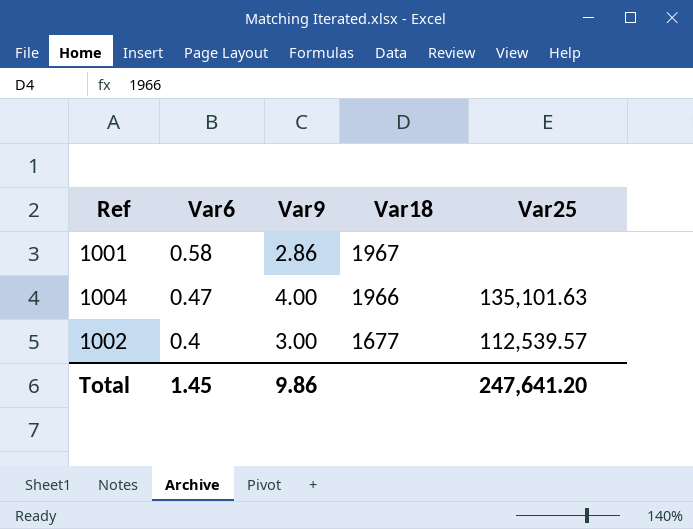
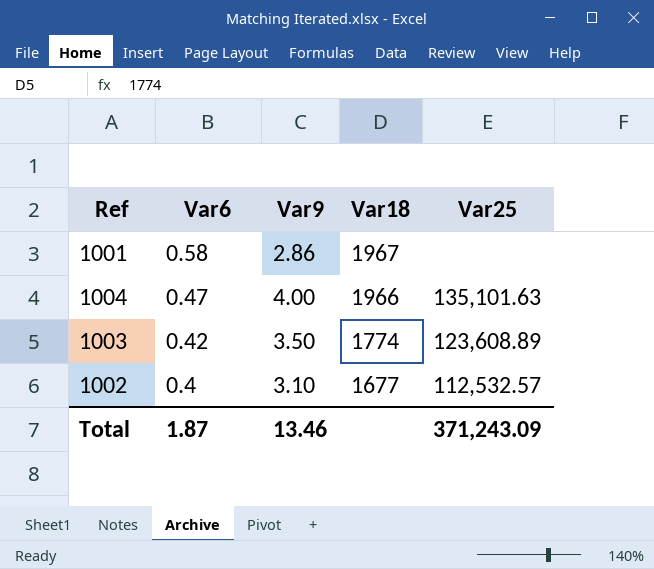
row 1003: none -> 0.42 | 3.50 | 1774 | 123,608.89
1002 | Var9: 3.00 -> 3.10
1002 | Var25: 112,539.57 -> 112,532.57
Total | Var6: 1.45 -> 1.87
Total | Var9: 9.86 -> 13.46
Total | Var25: 247,641.20 -> 371,243.09

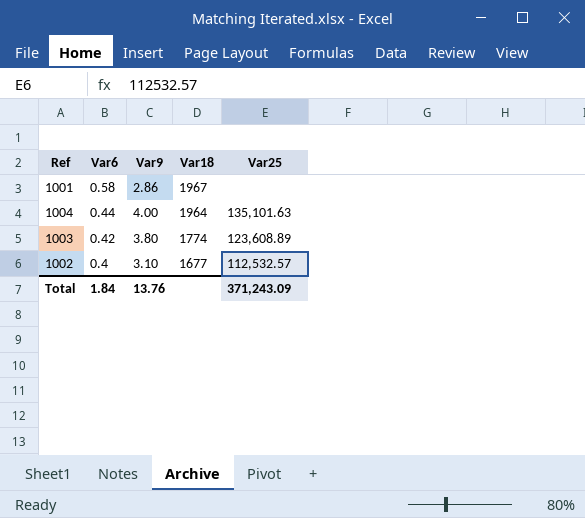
1004 | Var6: 0.47 -> 0.44
1004 | Var18: 1966 -> 1964
1003 | Var9: 3.50 -> 3.80
Total | Var6: 1.87 -> 1.84
Total | Var9: 13.46 -> 13.76

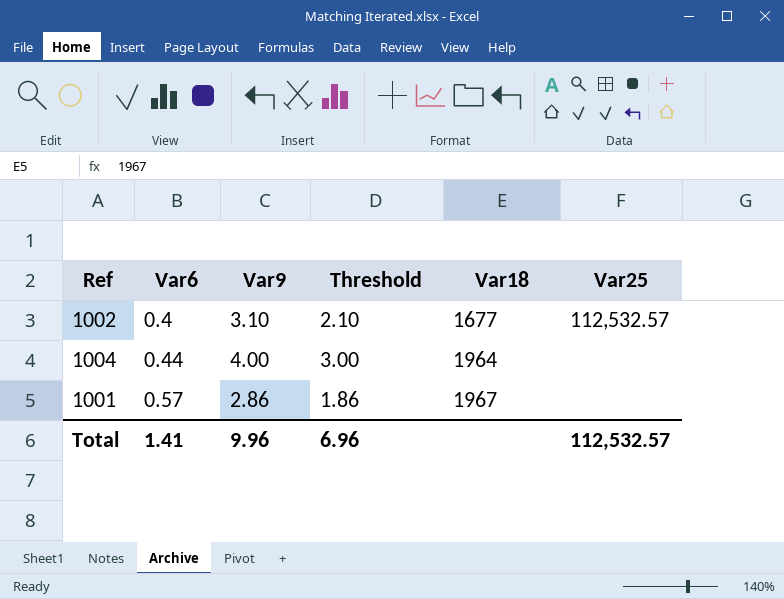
row order: Var6 descending -> Var6 ascending
column Threshold | formula: none -> [Var9] - 1
row 1003: 0.42 | 3.80 | 1774 | 123,608.89 -> none
1004 | Var25: 135,101.63 -> none
1001 | Var6: 0.58 -> 0.57
Total | Var6: 1.84 -> 1.41
Total | Var9: 13.76 -> 9.96
Total | Var25: 371,243.09 -> 112,532.57

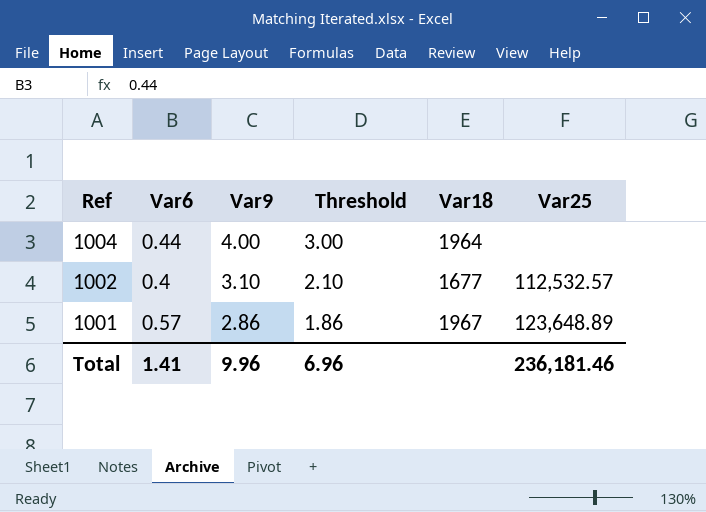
row order: Var6 ascending -> Ref descending
1001 | Var25: none -> 123,648.89
Total | Var25: 112,532.57 -> 236,181.46

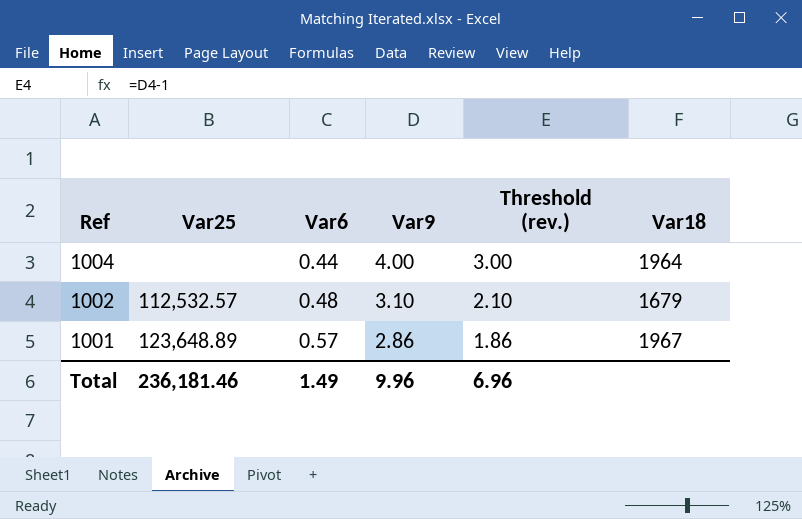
column Var25 | position: 6 -> 2
column name: Threshold -> Threshold (rev.)
1002 | Var6: 0.4 -> 0.48
1002 | Var18: 1677 -> 1679
Total | Var6: 1.41 -> 1.49

